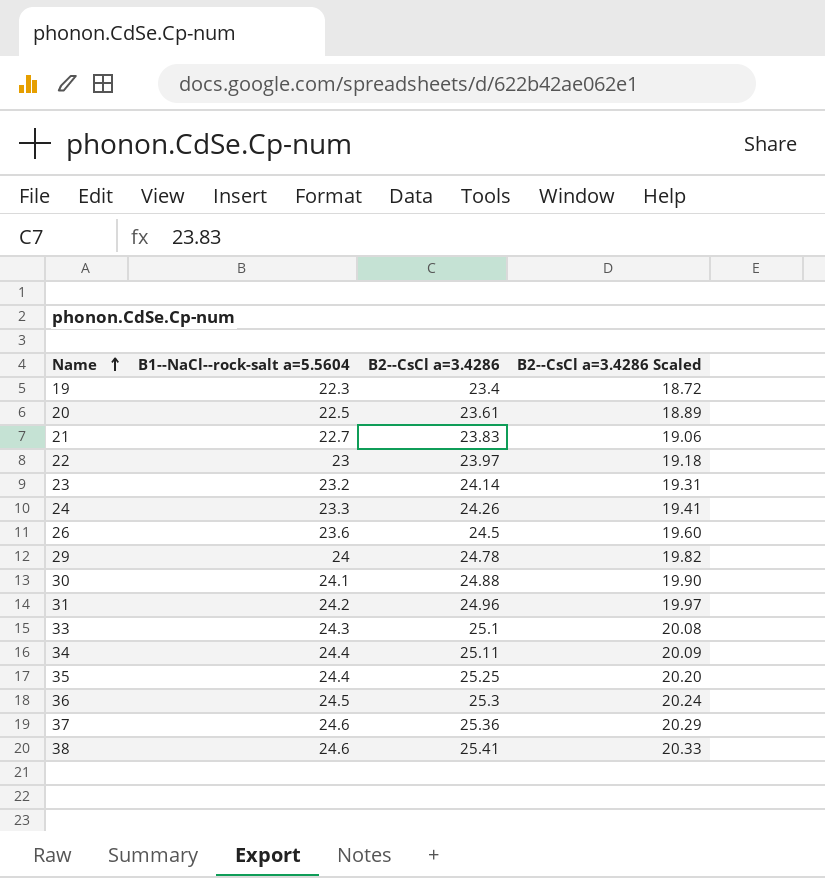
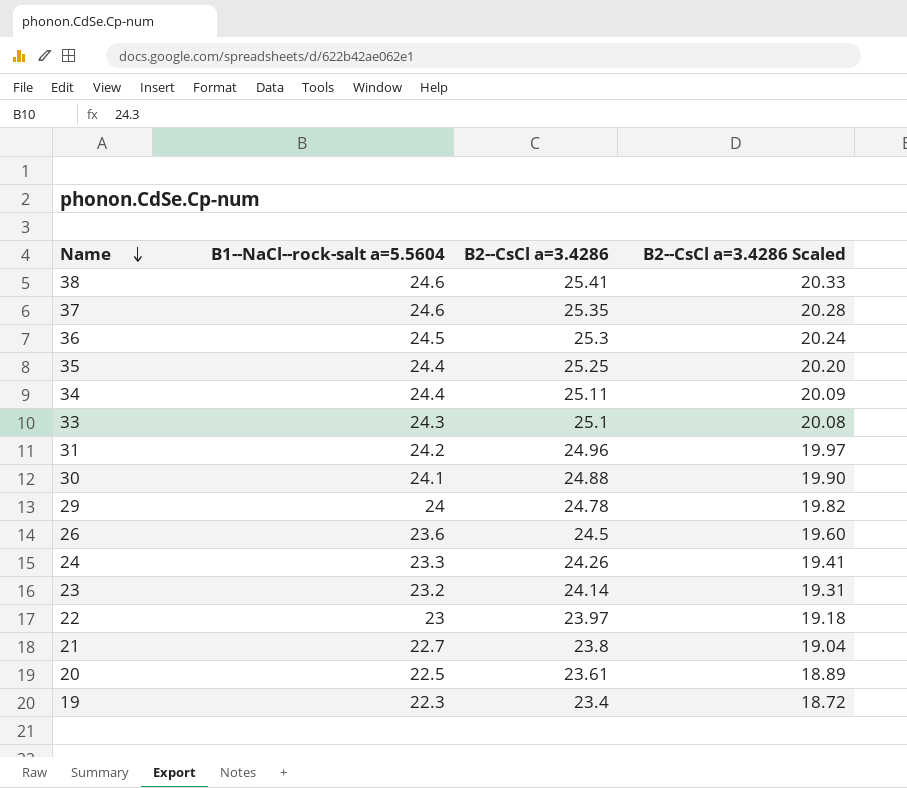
row order: Name ascending -> Name descending
37 | B2--CsCl a=3.4286: 25.36 -> 25.35
37 | B2--CsCl a=3.4286 Scaled: 20.29 -> 20.28
21 | B2--CsCl a=3.4286: 23.83 -> 23.8
21 | B2--CsCl a=3.4286 Scaled: 19.06 -> 19.04

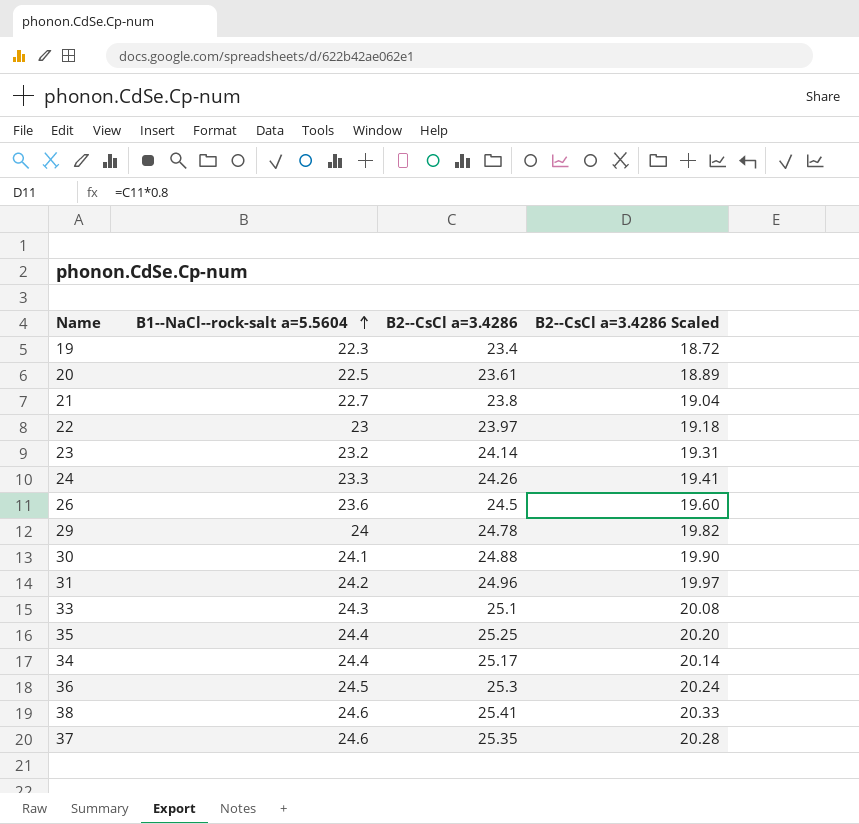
row order: Name descending -> B1--NaCl--rock-salt a=5.5604 ascending
34 | B2--CsCl a=3.4286: 25.11 -> 25.17
34 | B2--CsCl a=3.4286 Scaled: 20.09 -> 20.14

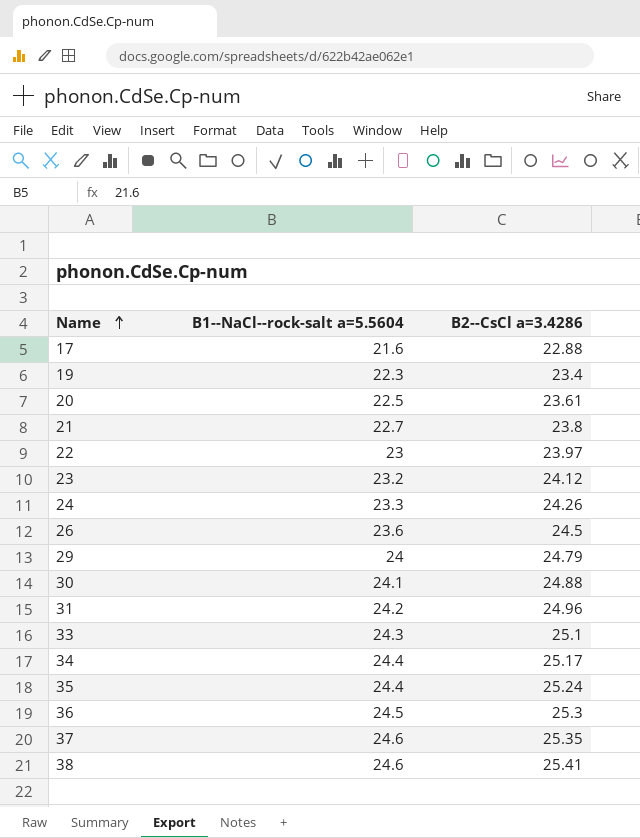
row order: B1--NaCl--rock-salt a=5.5604 ascending -> Name ascending
column B2--CsCl a=3.4286 Scaled | formula: [B2--CsCl a=3.4286] * 0.8 -> none
row 17: none -> 21.6 | 22.88
23 | B2--CsCl a=3.4286: 24.14 -> 24.12
29 | B2--CsCl a=3.4286: 24.78 -> 24.79
35 | B2--CsCl a=3.4286: 25.25 -> 25.24

